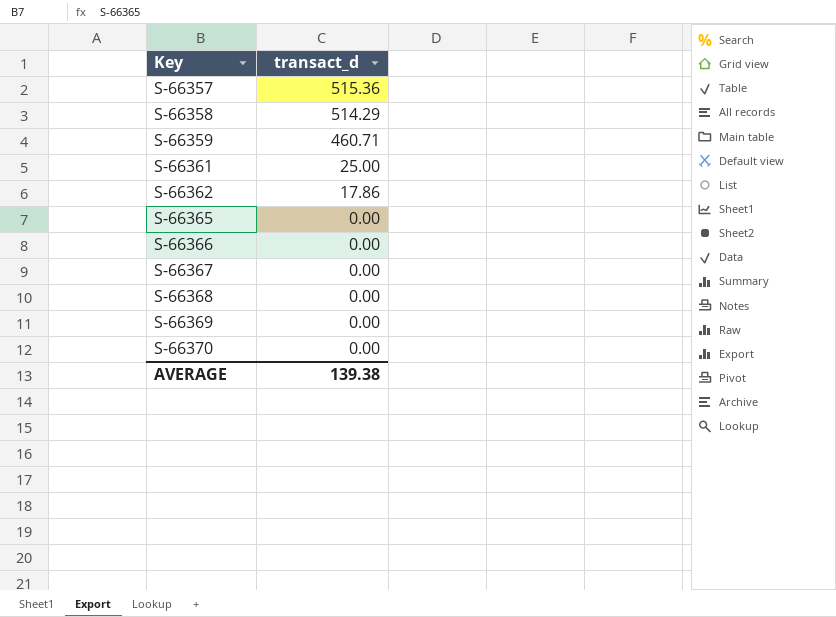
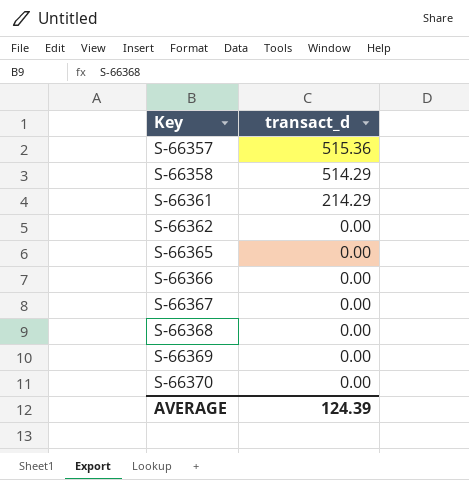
row S-66359: 460.71 -> none
S-66361 | transact_d: 25.00 -> 214.29
S-66362 | transact_d: 17.86 -> 0.00
AVERAGE | transact_d: 139.38 -> 124.39

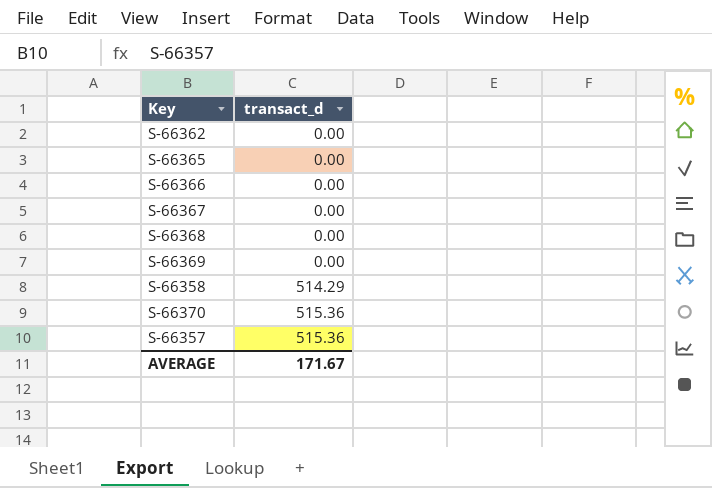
row order: Key ascending -> transact_d ascending
row S-66361: 214.29 -> none
S-66370 | transact_d: 0.00 -> 515.36
AVERAGE | transact_d: 124.39 -> 171.67

